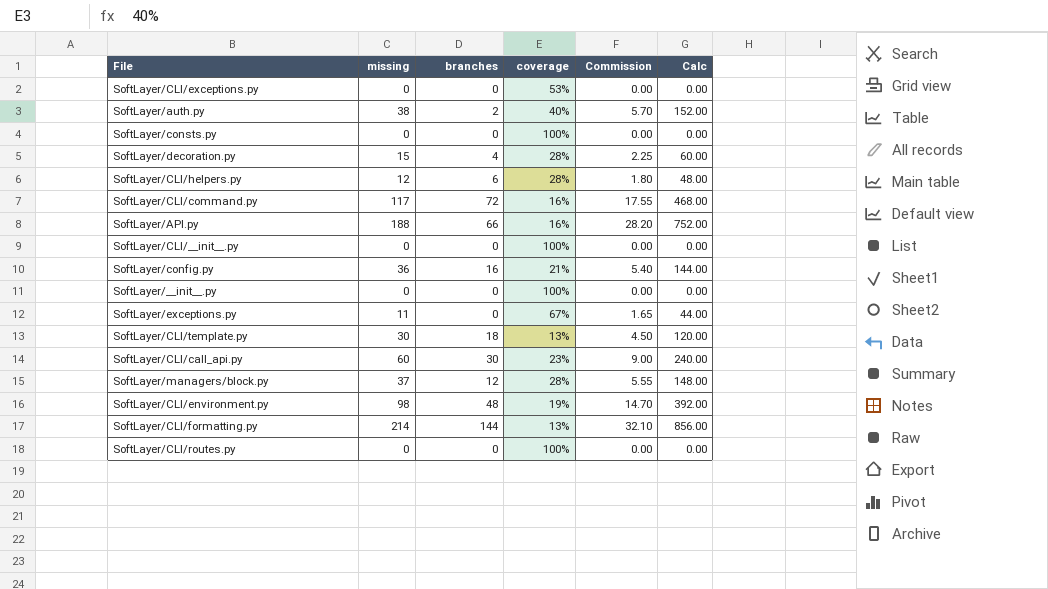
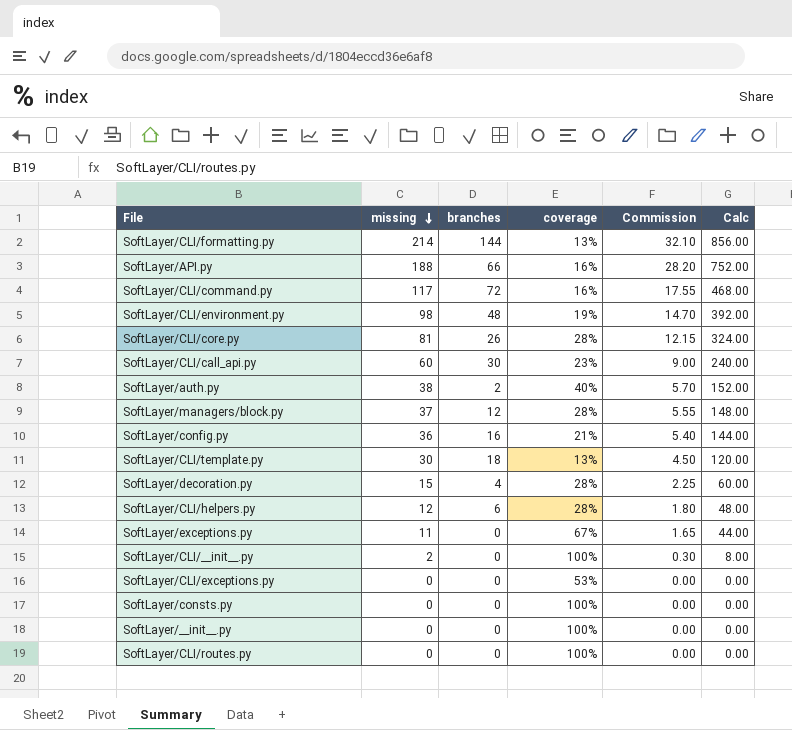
row order: none -> missing descending
row SoftLayer/CLI/core.py: none -> 81 | 26 | 28% | 12.15 | 324.00
SoftLayer/CLI/__init__.py | missing: 0 -> 2
SoftLayer/CLI/__init__.py | Commission: 0.00 -> 0.30
SoftLayer/CLI/__init__.py | Calc: 0.00 -> 8.00

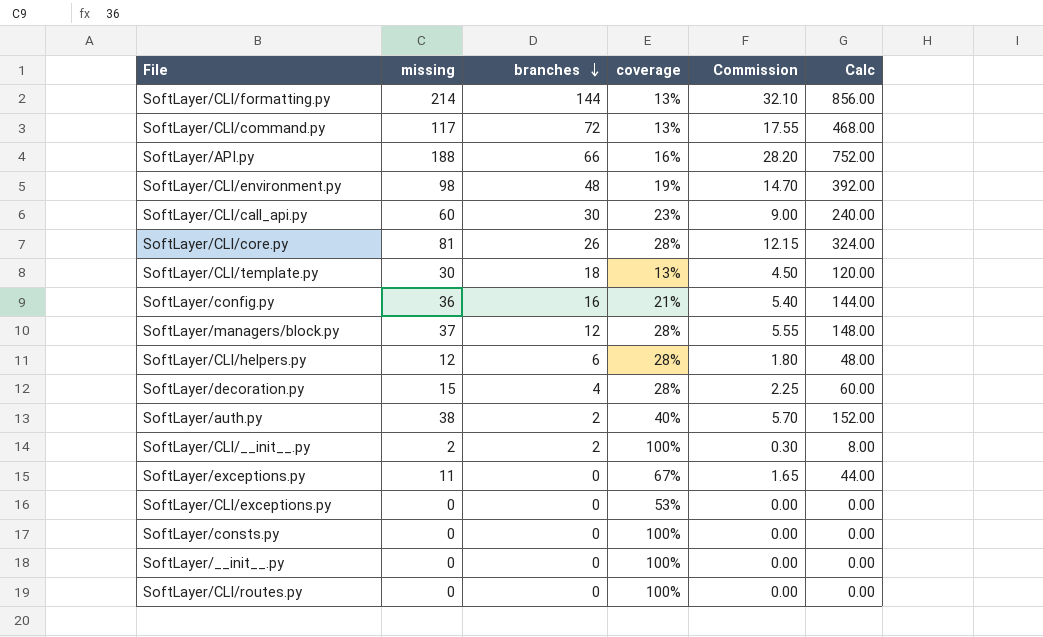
row order: missing descending -> branches descending
SoftLayer/CLI/command.py | coverage: 16% -> 13%
SoftLayer/CLI/__init__.py | branches: 0 -> 2

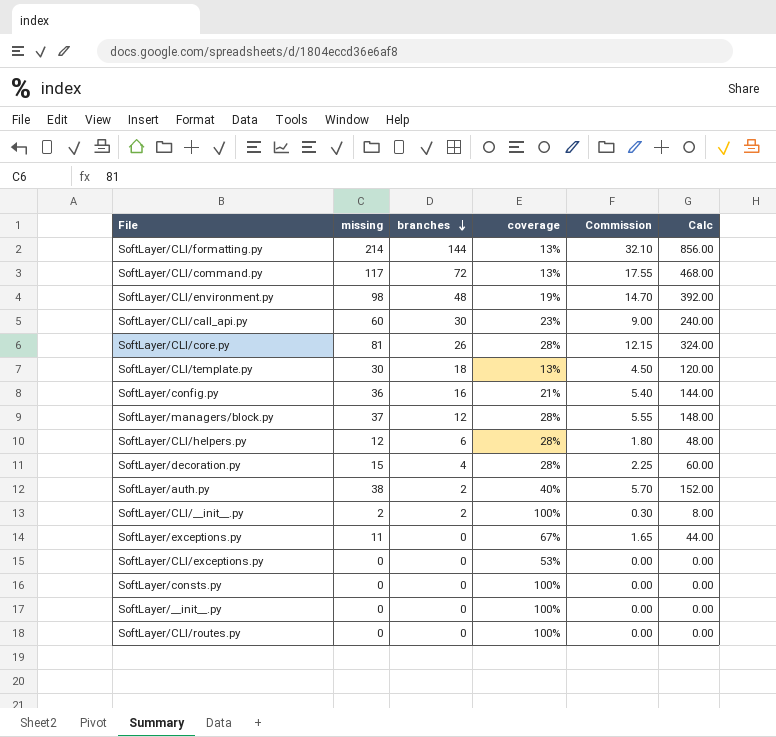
row SoftLayer/API.py: 188 | 66 | 16% | 28.20 | 752.00 -> none

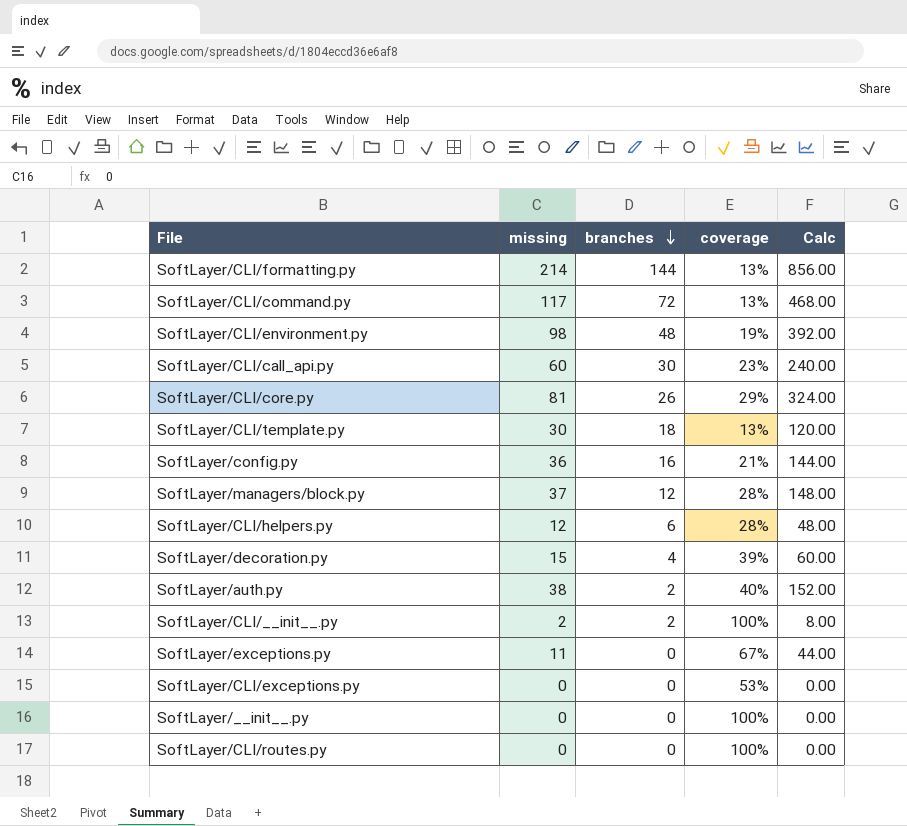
column Commission | formula: [missing] * 0.15 -> none
row SoftLayer/consts.py: 0 | 0 | 100% | 0.00 | 0.00 -> none
SoftLayer/CLI/core.py | coverage: 28% -> 29%
SoftLayer/decoration.py | coverage: 28% -> 39%

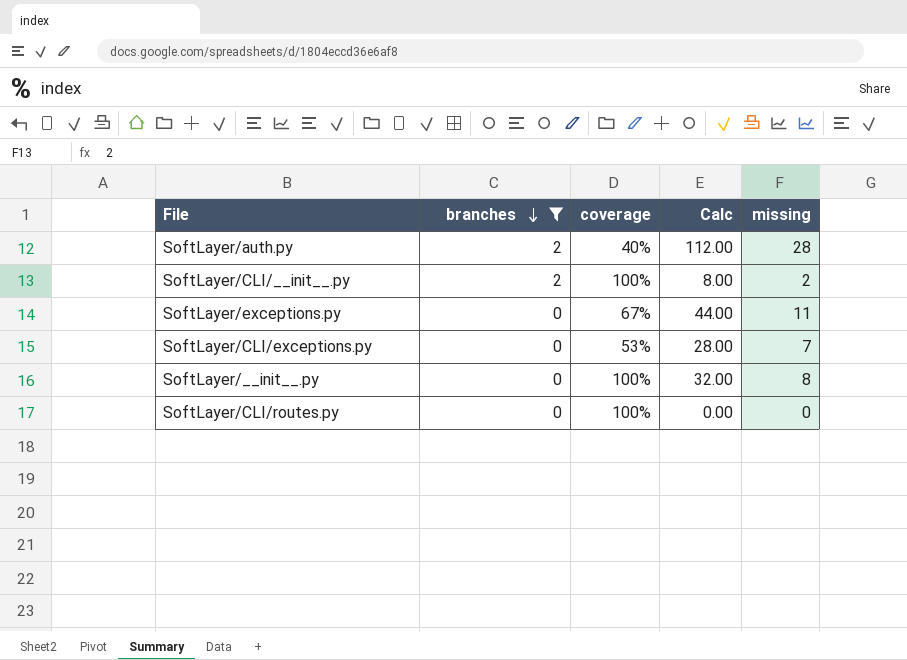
filter: none -> branches <= 2
column missing | position: 2 -> 5
SoftLayer/auth.py | Calc: 152.00 -> 112.00
SoftLayer/auth.py | missing: 38 -> 28
SoftLayer/CLI/exceptions.py | Calc: 0.00 -> 28.00
SoftLayer/CLI/exceptions.py | missing: 0 -> 7
SoftLayer/__init__.py | Calc: 0.00 -> 32.00
SoftLayer/__init__.py | missing: 0 -> 8

